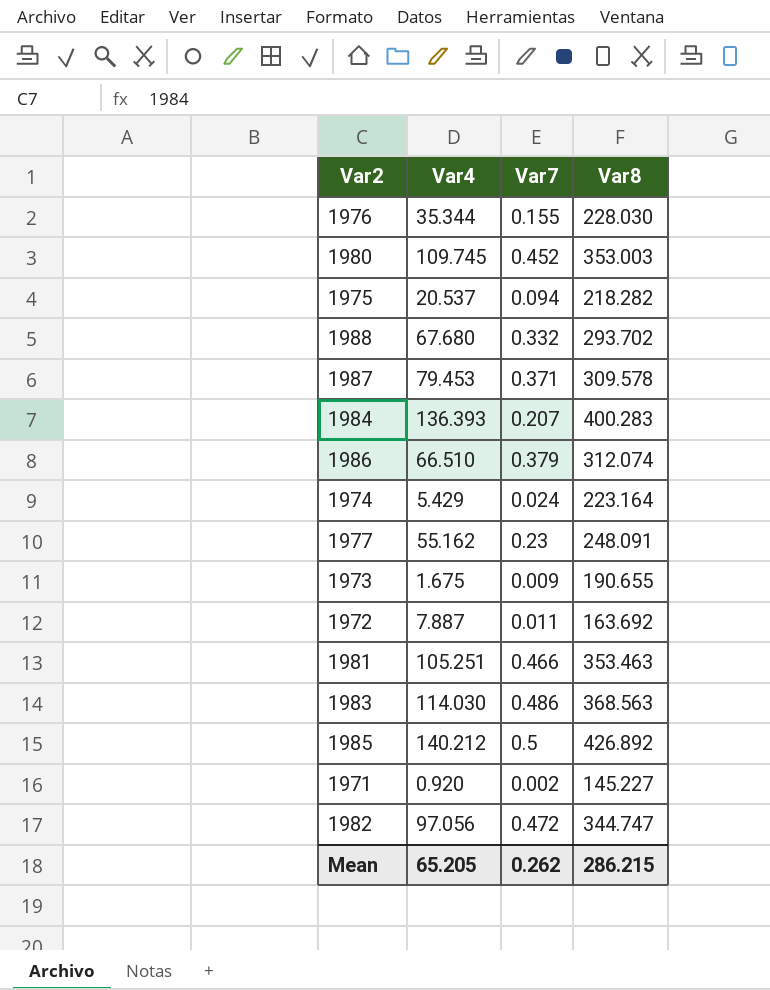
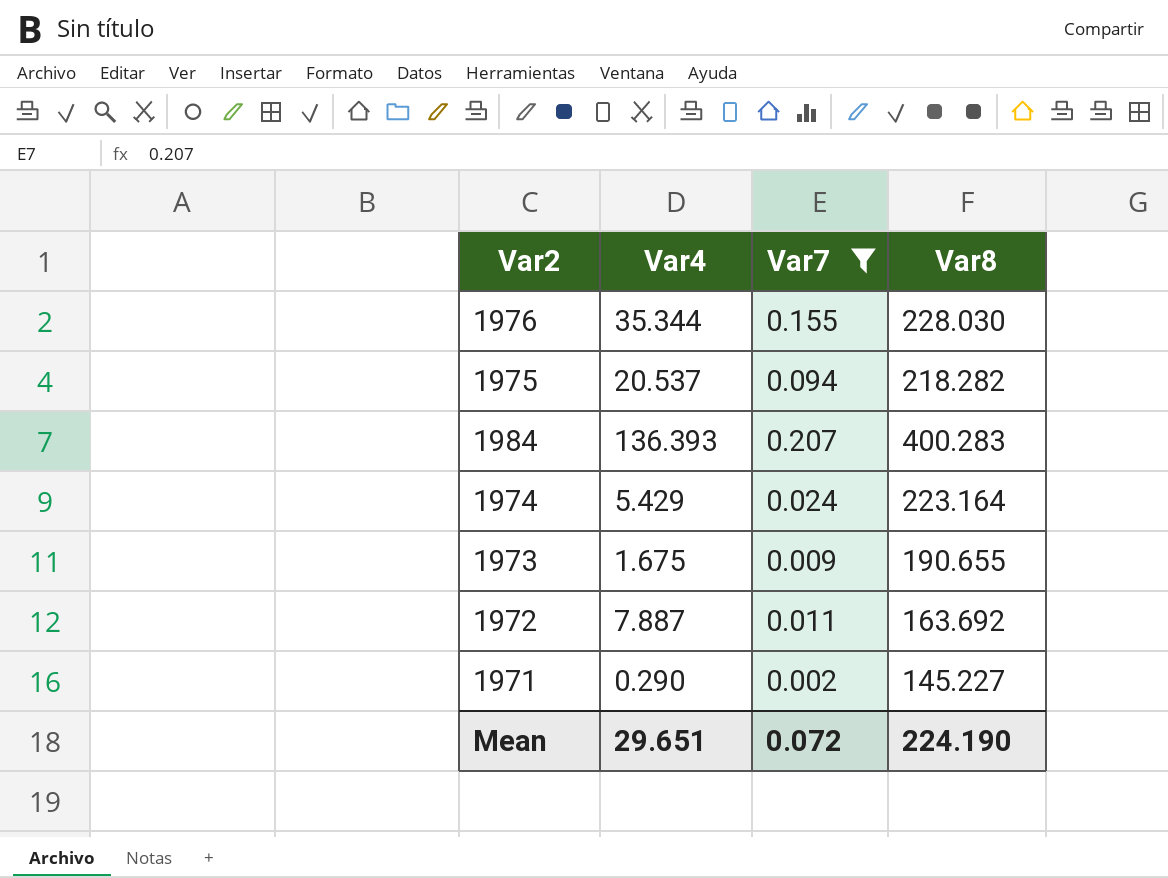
filter: none -> Var7 <= 0.207
1971 | Var4: 0.920 -> 0.290
Mean | Var4: 65.205 -> 29.651
Mean | Var7: 0.262 -> 0.072
Mean | Var8: 286.215 -> 224.190

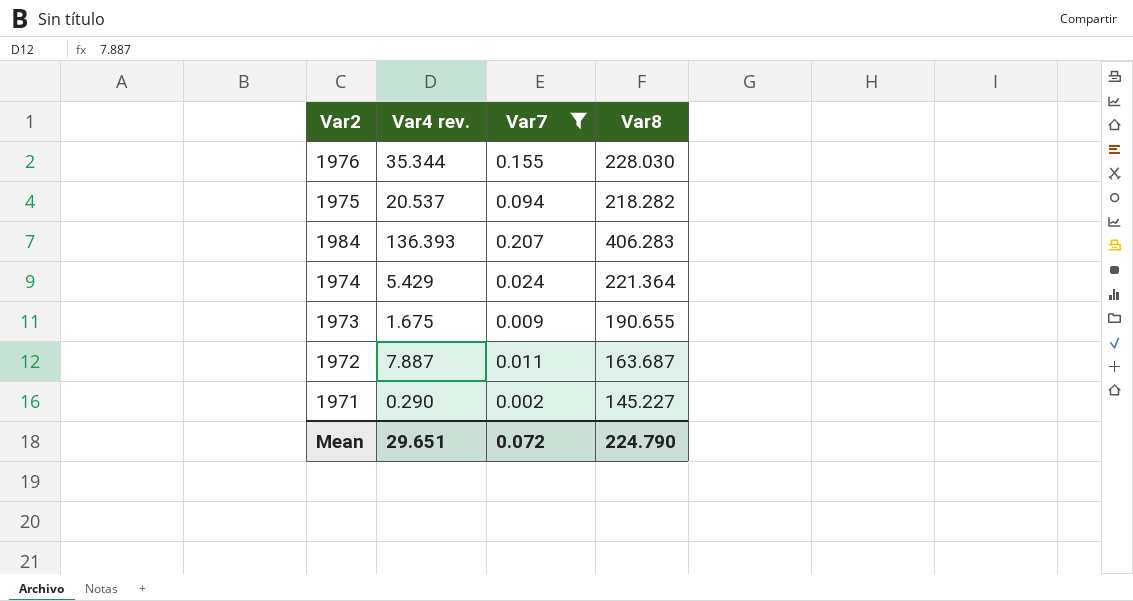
column name: Var4 -> Var4 rev.
1984 | Var8: 400.283 -> 406.283
1974 | Var8: 223.164 -> 221.364
1972 | Var8: 163.692 -> 163.687
Mean | Var8: 224.190 -> 224.790

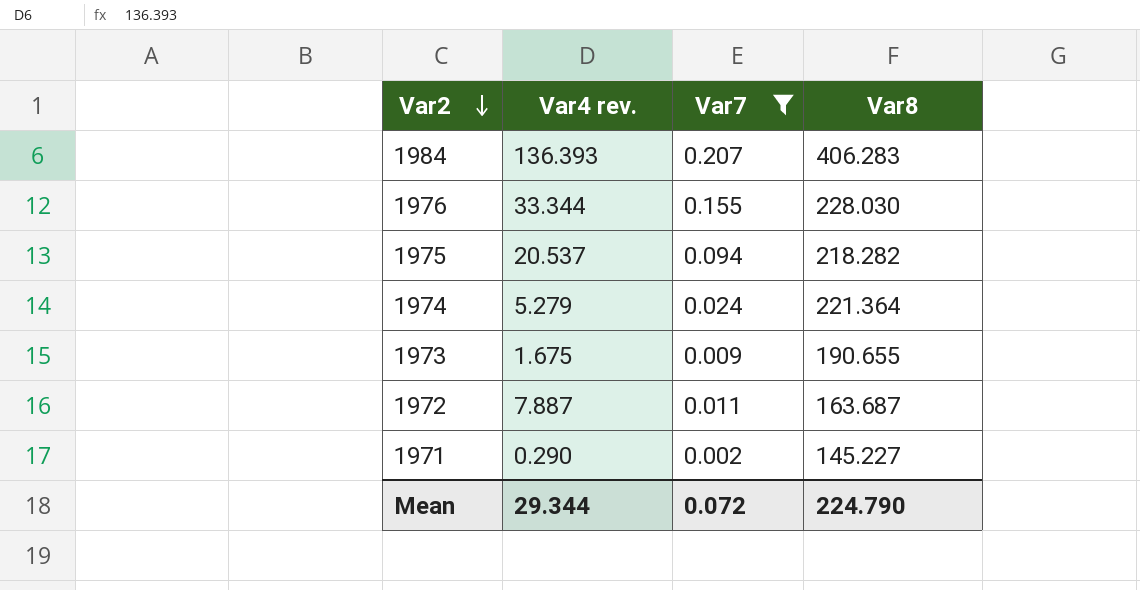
row order: none -> Var2 descending
1976 | Var4 rev.: 35.344 -> 33.344
1974 | Var4 rev.: 5.429 -> 5.279
Mean | Var4 rev.: 29.651 -> 29.344

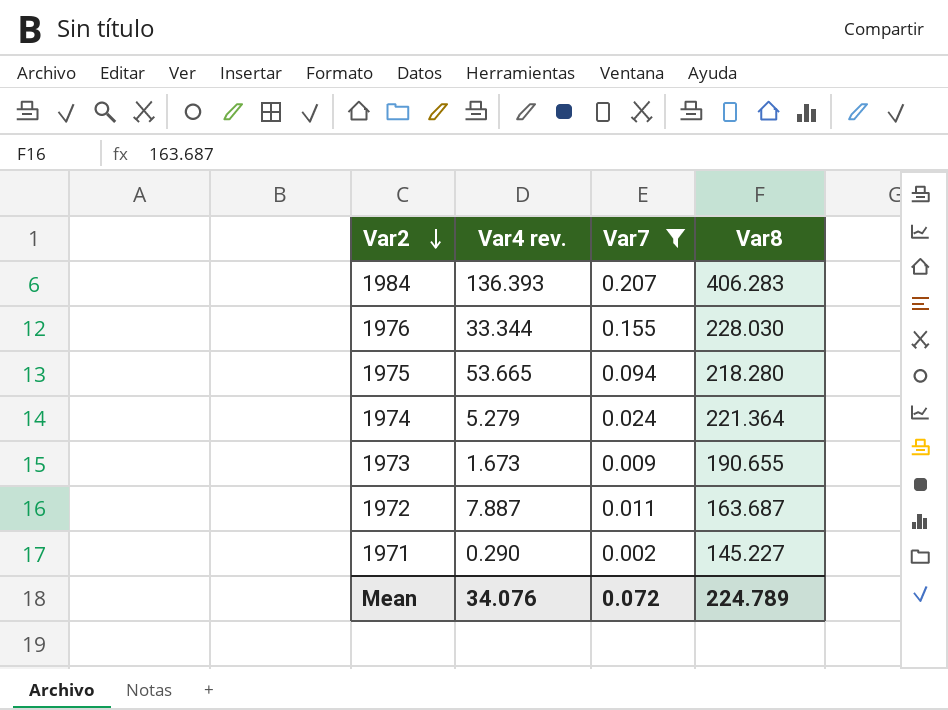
1975 | Var4 rev.: 20.537 -> 53.665
1975 | Var8: 218.282 -> 218.280
1973 | Var4 rev.: 1.675 -> 1.673
Mean | Var4 rev.: 29.344 -> 34.076
Mean | Var8: 224.790 -> 224.789

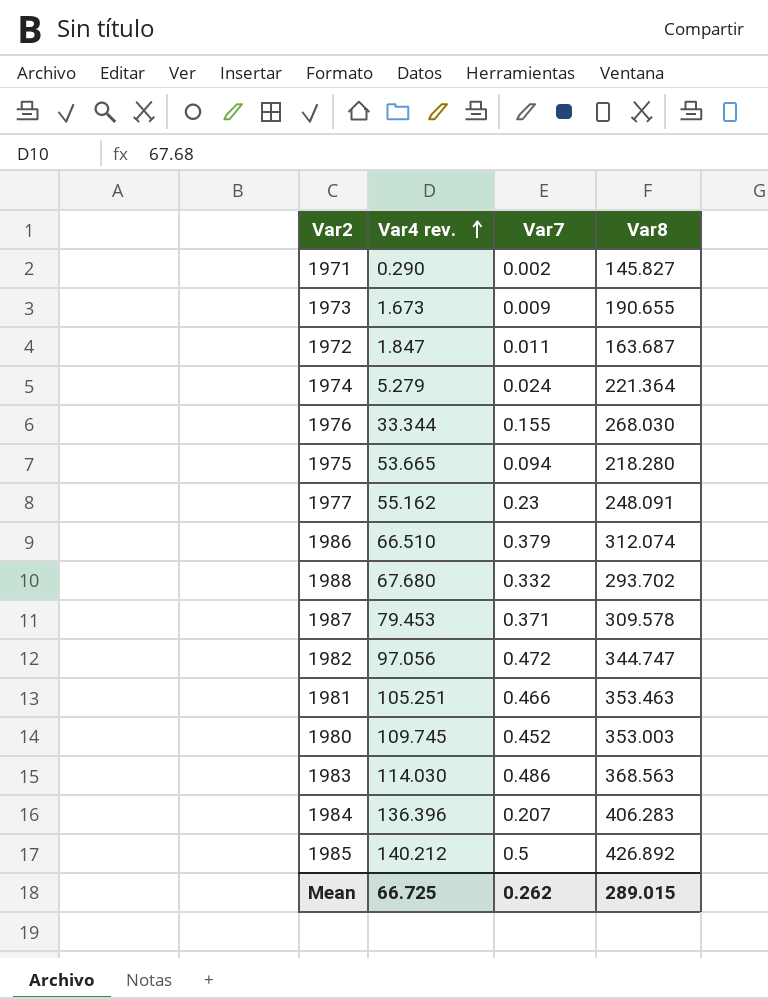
filter: Var7 <= 0.207 -> none
row order: Var2 descending -> Var4 rev. ascending
1971 | Var8: 145.227 -> 145.827
1972 | Var4 rev.: 7.887 -> 1.847
1976 | Var8: 228.030 -> 268.030
1984 | Var4 rev.: 136.393 -> 136.396
Mean | Var4 rev.: 34.076 -> 66.725
Mean | Var7: 0.072 -> 0.262
Mean | Var8: 224.789 -> 289.015

